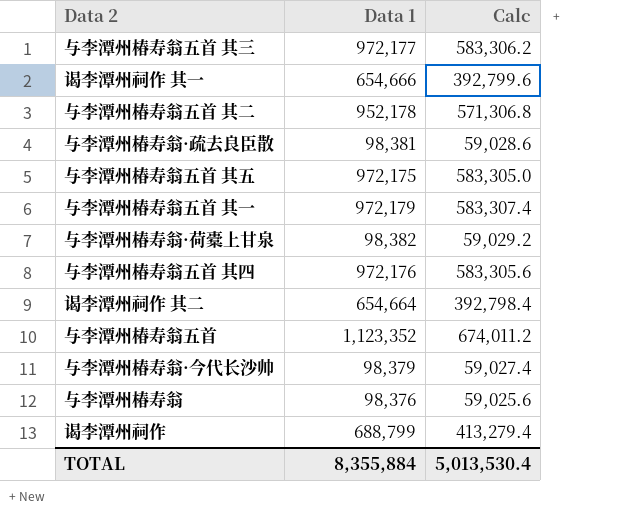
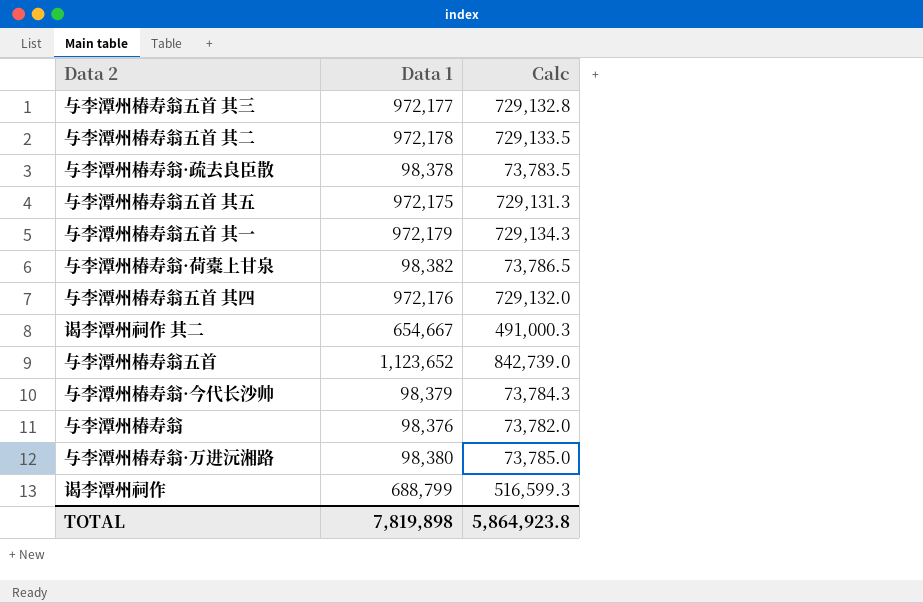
column Calc | formula: [Data 1] * 0.6 -> [Data 1] * 0.75
row 谒李潭州祠作 其一: 654,666 | 392,799.6 -> none
与李潭州椿寿翁五首 其二 | Data 1: 952,178 -> 972,178
与李潭州椿寿翁·疏去良臣散 | Data 1: 98,381 -> 98,378
谒李潭州祠作 其二 | Data 1: 654,664 -> 654,667
与李潭州椿寿翁五首 | Data 1: 1,123,352 -> 1,123,652
row 与李潭州椿寿翁·万进沅湘路: none -> 98,380 | 73,785.0
TOTAL | Data 1: 8,355,884 -> 7,819,898
TOTAL | Calc: 5,013,530.4 -> 5,864,923.8

